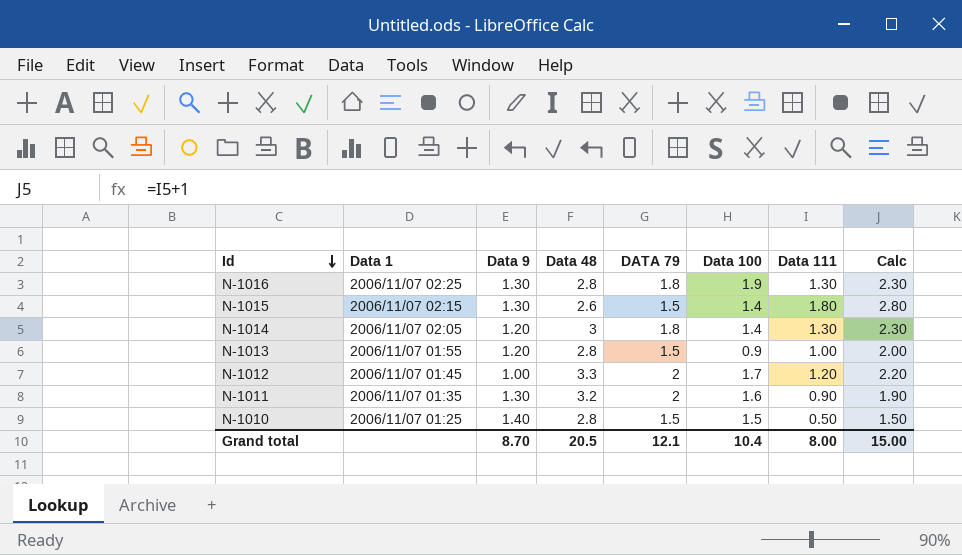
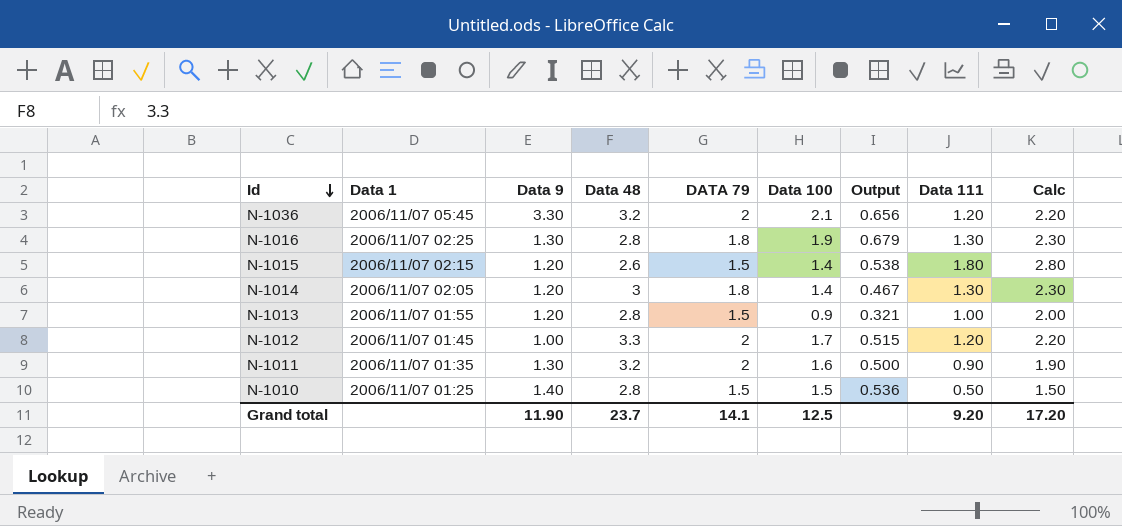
column Output | formula: none -> [Data 100] / [Data 48]
row N-1036: none -> 2006/11/07 05:45 | 3.30 | 3.2 | 2 | 2.1 | 0.656 | 1.20 | 2.20
N-1015 | Data 9: 1.30 -> 1.20
Grand total | Data 9: 8.70 -> 11.90
Grand total | Data 48: 20.5 -> 23.7
Grand total | DATA 79: 12.1 -> 14.1
Grand total | Data 100: 10.4 -> 12.5
Grand total | Data 111: 8.00 -> 9.20
Grand total | Calc: 15.00 -> 17.20

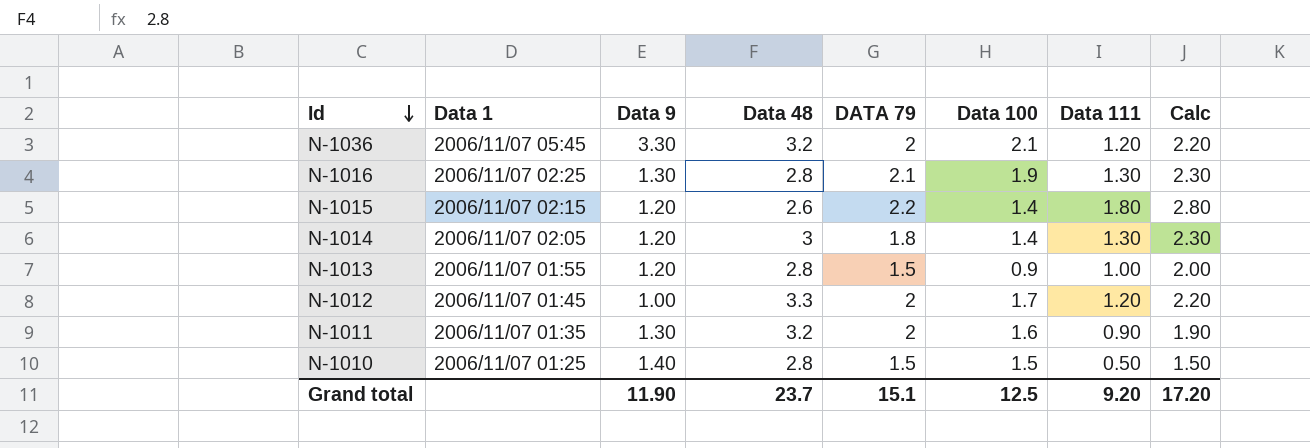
column Output | formula: [Data 100] / [Data 48] -> none
N-1016 | DATA 79: 1.8 -> 2.1
N-1015 | DATA 79: 1.5 -> 2.2
Grand total | DATA 79: 14.1 -> 15.1

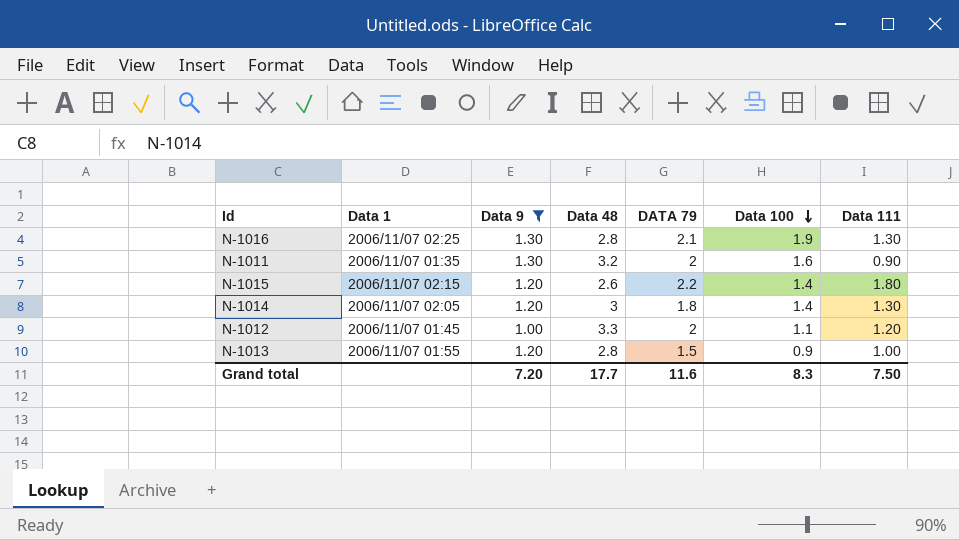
filter: none -> Data 9 <= 1.30
row order: Id descending -> Data 100 descending
column Calc | formula: [Data 111] + 1 -> none
N-1012 | Data 100: 1.7 -> 1.1
Grand total | Data 9: 11.90 -> 7.20
Grand total | Data 48: 23.7 -> 17.7
Grand total | DATA 79: 15.1 -> 11.6
Grand total | Data 100: 12.5 -> 8.3
Grand total | Data 111: 9.20 -> 7.50

